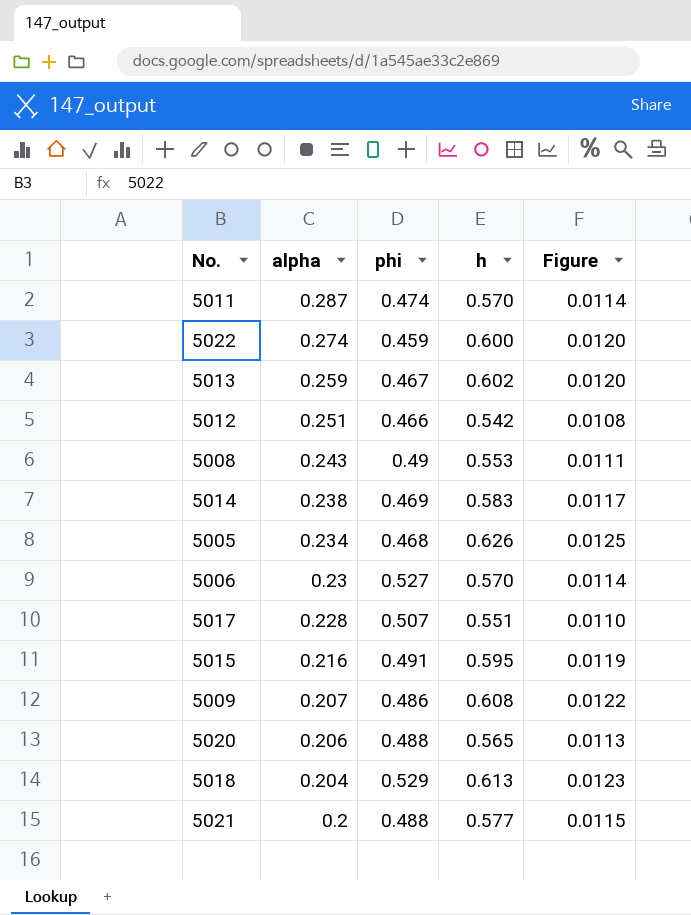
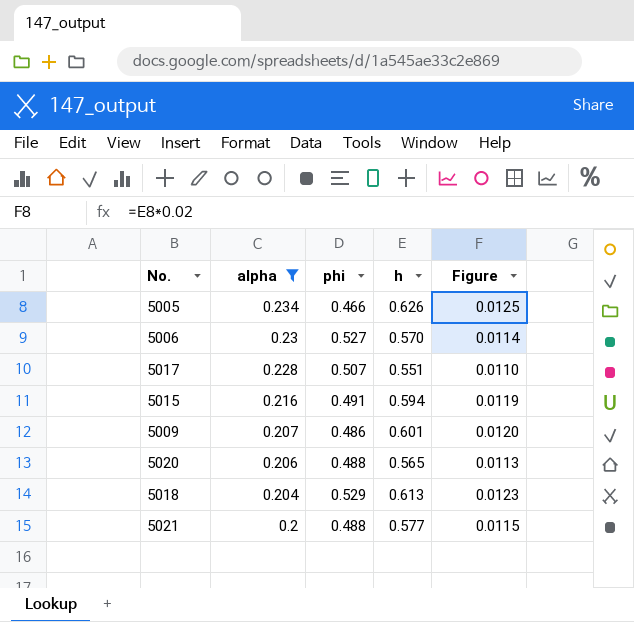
filter: none -> alpha <= 0.234
5005 | phi: 0.468 -> 0.466
5015 | h: 0.595 -> 0.594
5009 | h: 0.608 -> 0.601
5009 | Figure: 0.0122 -> 0.0120

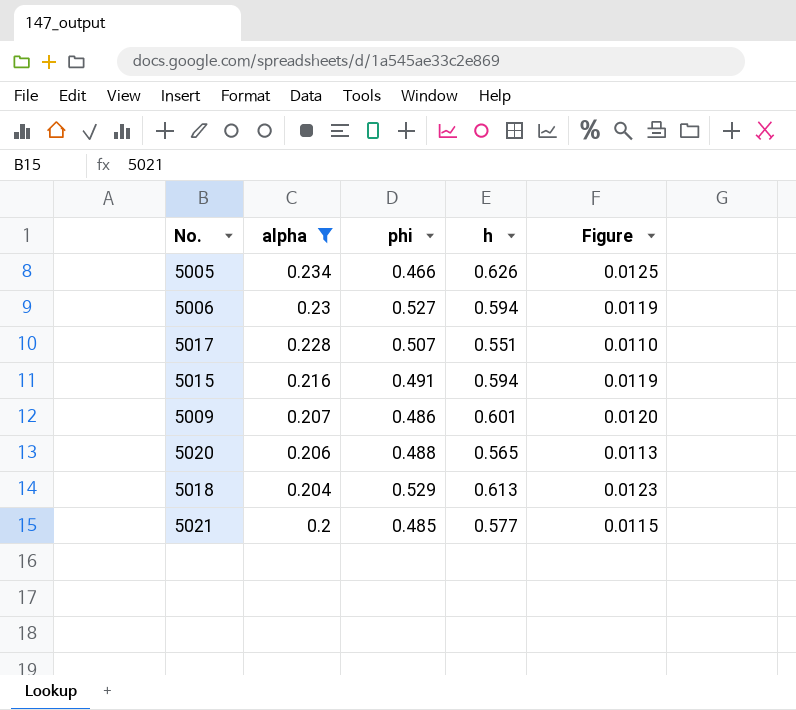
5006 | h: 0.570 -> 0.594
5006 | Figure: 0.0114 -> 0.0119
5021 | phi: 0.488 -> 0.485

